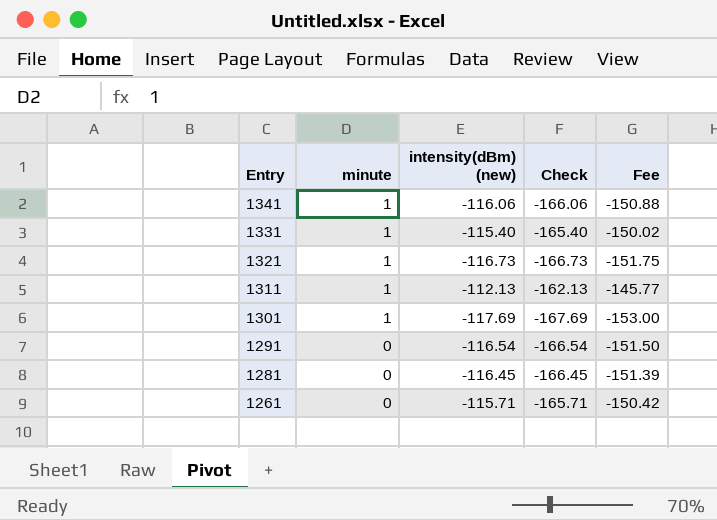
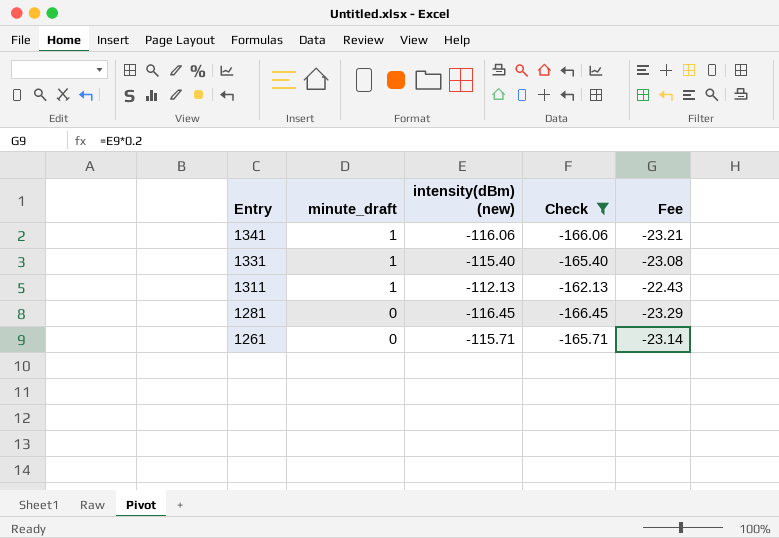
filter: none -> Check >= -166.45
column name: minute -> minute_draft
column Fee | formula: [intensity(dBm) (new)] * 1.3 -> [intensity(dBm) (new)] * 0.2

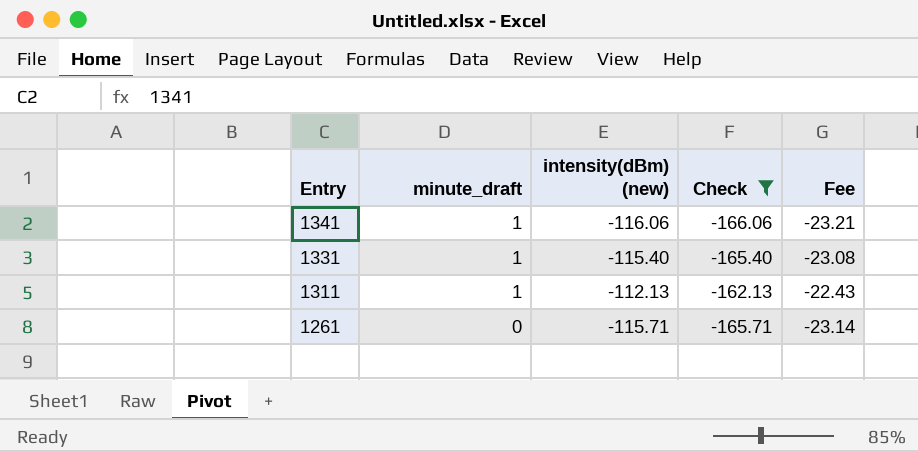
row 1281: 0 | -116.45 | -166.45 | -23.29 -> none

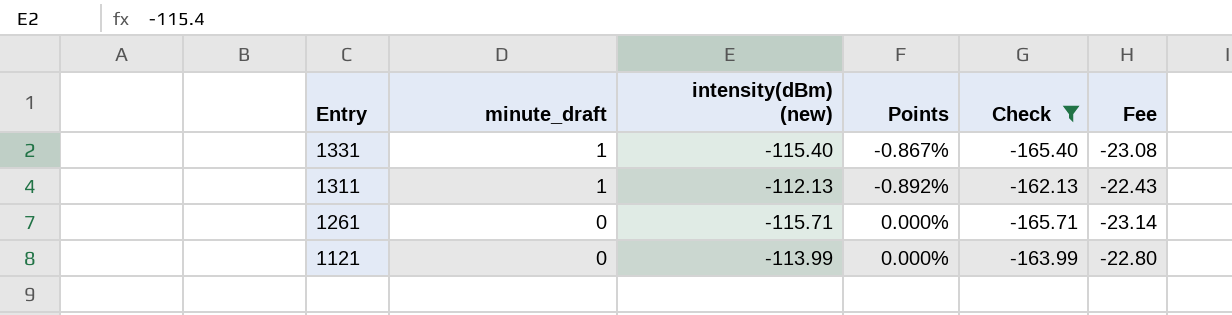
column Points | formula: none -> [minute_draft] / [intensity(dBm) (new)]
row 1341: 1 | -116.06 | -166.06 | -23.21 -> none
row 1121: none -> 0 | -113.99 | 0.000% | -163.99 | -22.80

